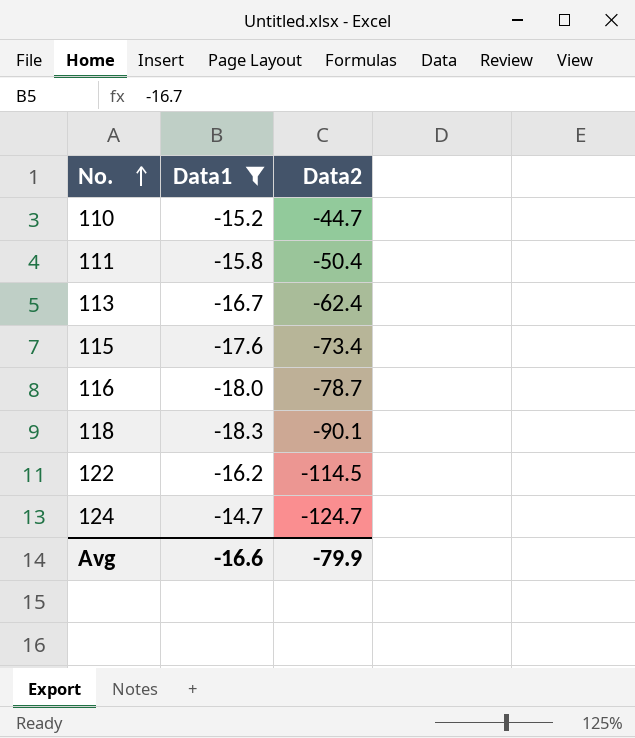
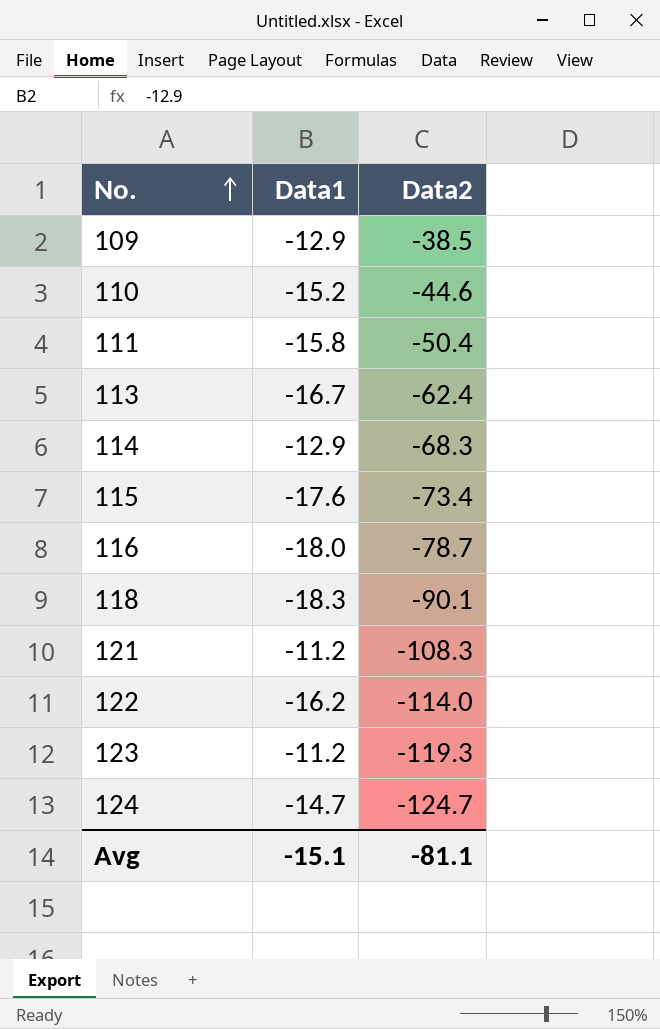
filter: Data1 <= -14.7 -> none
110 | Data2: -44.7 -> -44.6
122 | Data2: -114.5 -> -114.0
Avg | Data1: -16.6 -> -15.1
Avg | Data2: -79.9 -> -81.1

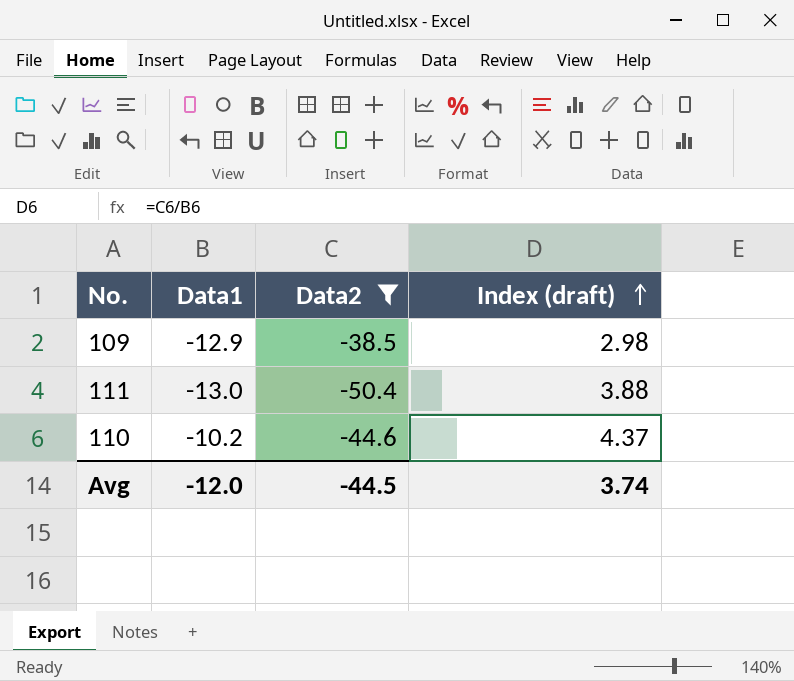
filter: none -> Data2 >= -50.4
row order: No. ascending -> Index (draft) ascending
column Index (draft) | formula: none -> [Data2] / [Data1]
111 | Data1: -15.8 -> -13.0
110 | Data1: -15.2 -> -10.2
Avg | Data1: -15.1 -> -12.0
Avg | Data2: -81.1 -> -44.5

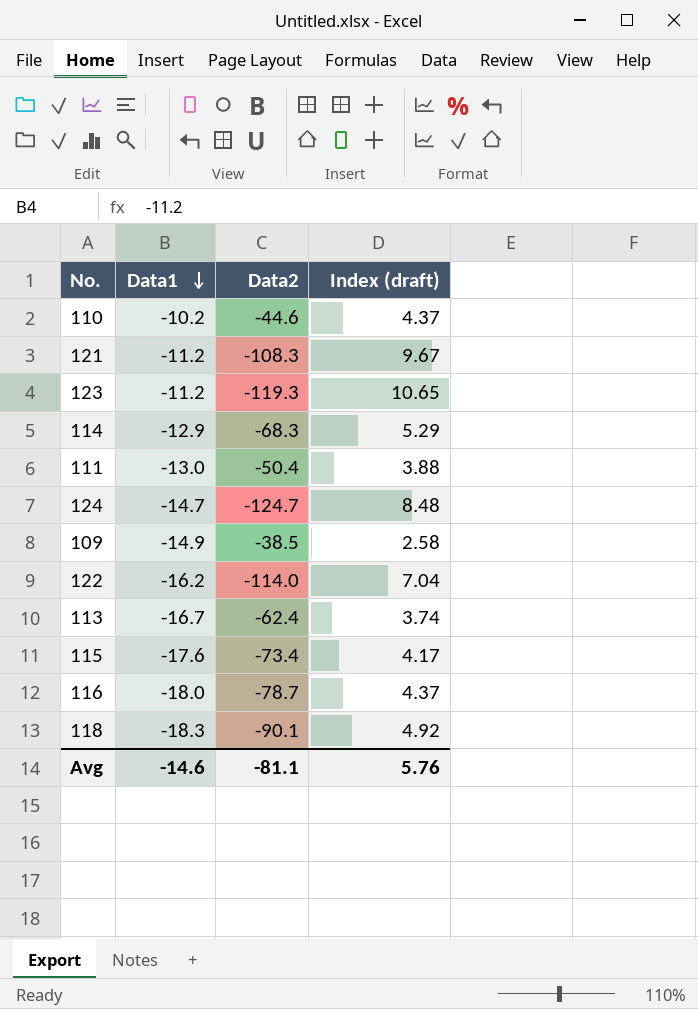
filter: Data2 >= -50.4 -> none
row order: Index (draft) ascending -> Data1 descending
109 | Data1: -12.9 -> -14.9
109 | Index (draft): 2.98 -> 2.58
Avg | Data1: -12.0 -> -14.6
Avg | Data2: -44.5 -> -81.1
Avg | Index (draft): 3.74 -> 5.76

